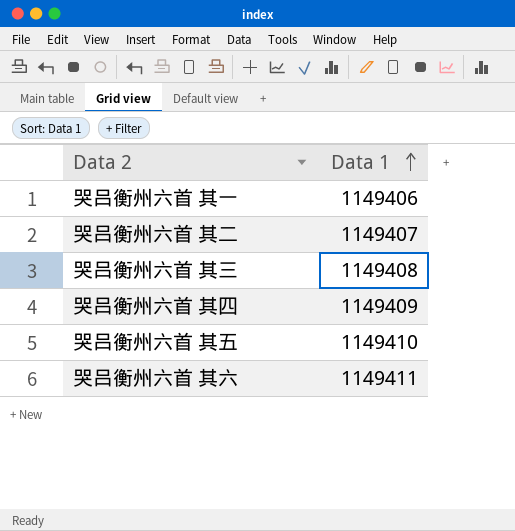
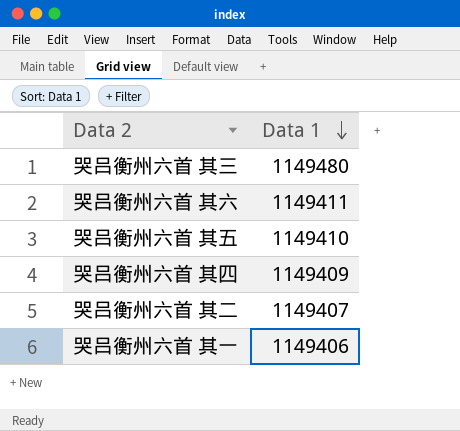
row order: Data 1 ascending -> Data 1 descending
哭吕衡州六首 其三 | Data 1: 1149408 -> 1149480

